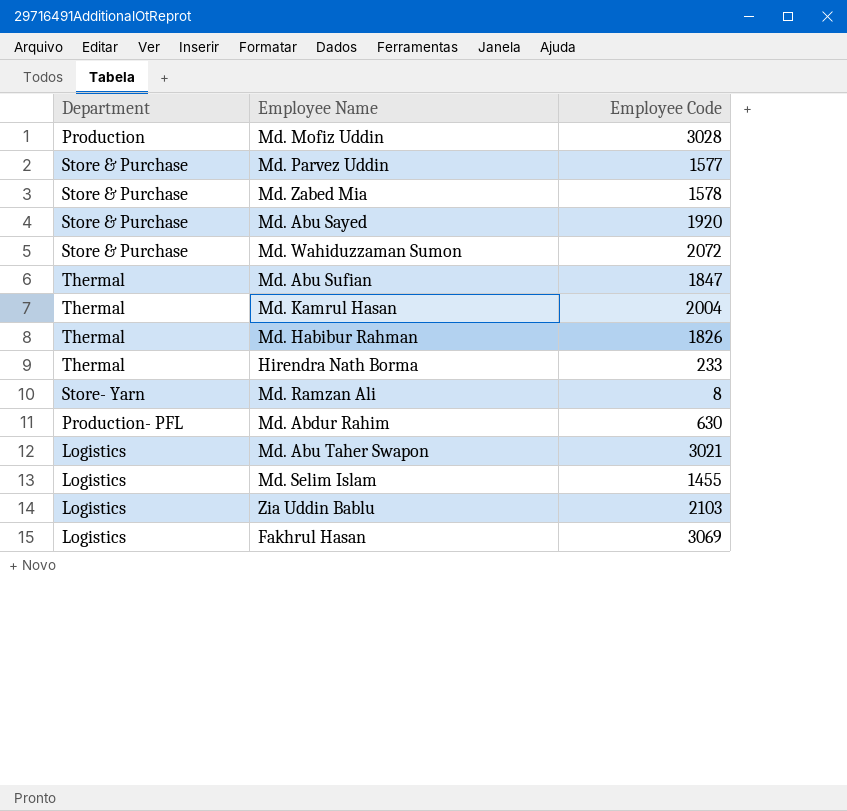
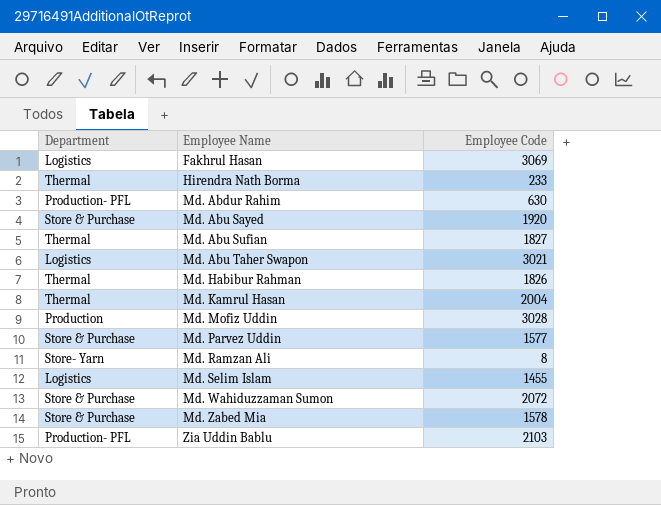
row order: none -> Employee Name ascending
Md. Abu Sufian | Employee Code: 1847 -> 1827
Zia Uddin Bablu | Department: Logistics -> Production- PFL

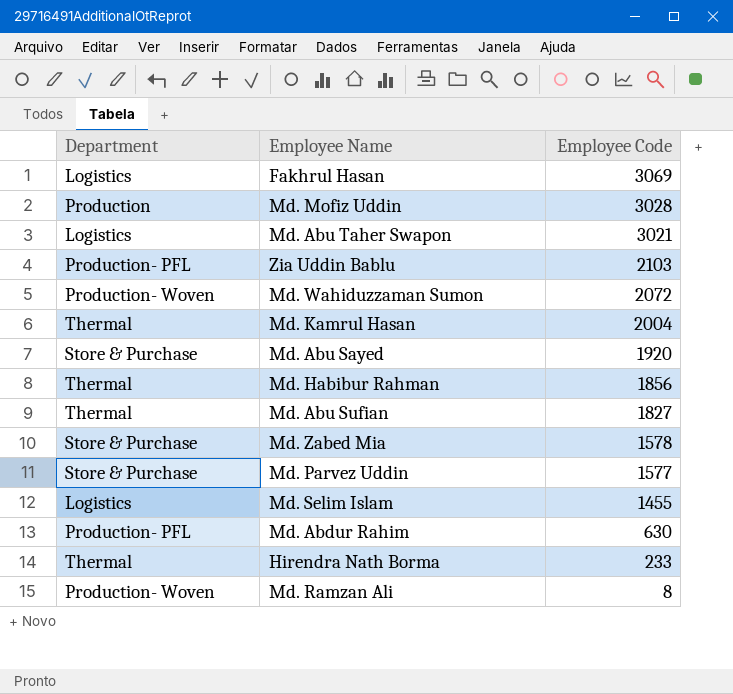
row order: Employee Name ascending -> Employee Code descending
Md. Wahiduzzaman Sumon | Department: Store & Purchase -> Production- Woven
Md. Habibur Rahman | Employee Code: 1826 -> 1856
Md. Ramzan Ali | Department: Store- Yarn -> Production- Woven

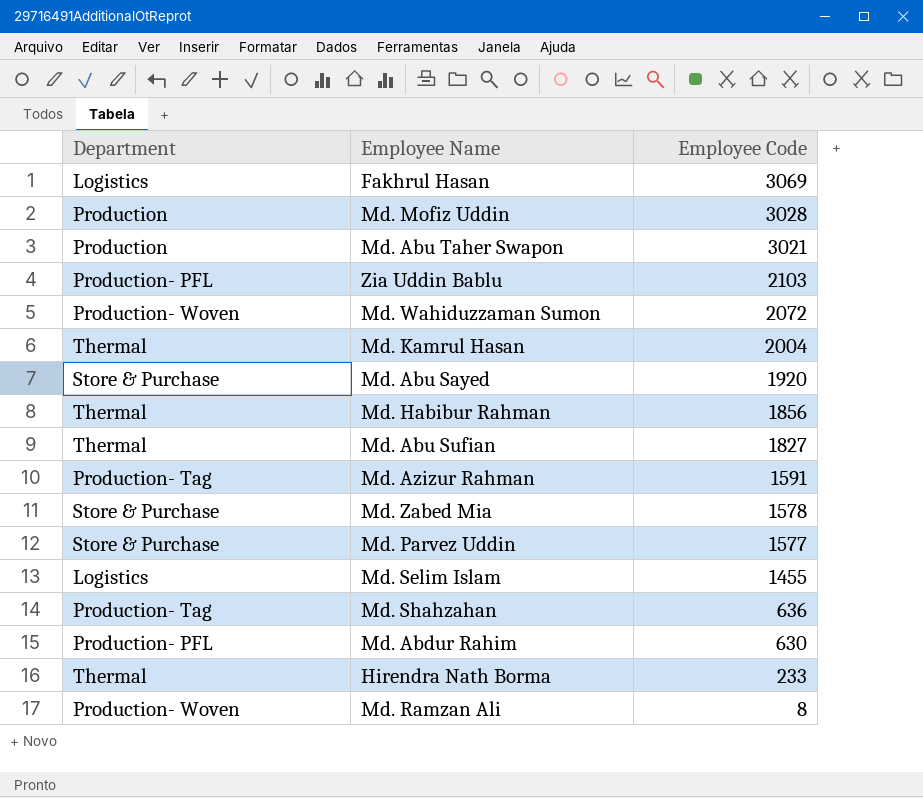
Md. Abu Taher Swapon | Department: Logistics -> Production
row Md. Azizur Rahman: none -> Production- Tag | 1591
row Md. Shahzahan: none -> Production- Tag | 636

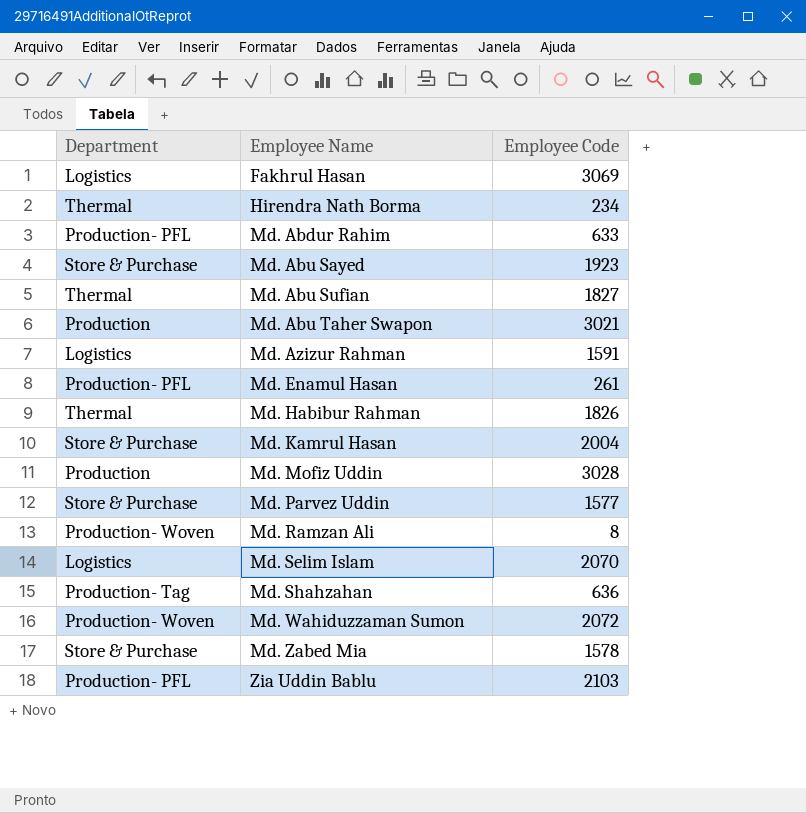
row order: Employee Code descending -> Employee Name ascending
Hirendra Nath Borma | Employee Code: 233 -> 234
Md. Abdur Rahim | Employee Code: 630 -> 633
Md. Abu Sayed | Employee Code: 1920 -> 1923
Md. Azizur Rahman | Department: Production- Tag -> Logistics
row Md. Enamul Hasan: none -> Production- PFL | 261
Md. Habibur Rahman | Employee Code: 1856 -> 1826
Md. Kamrul Hasan | Department: Thermal -> Store & Purchase
Md. Selim Islam | Employee Code: 1455 -> 2070

